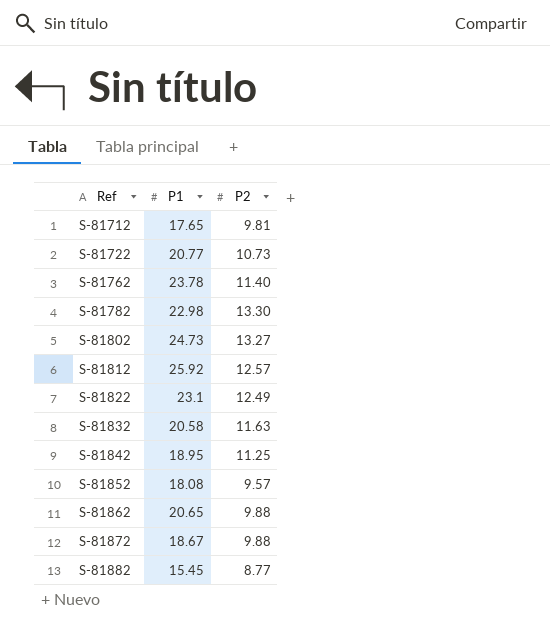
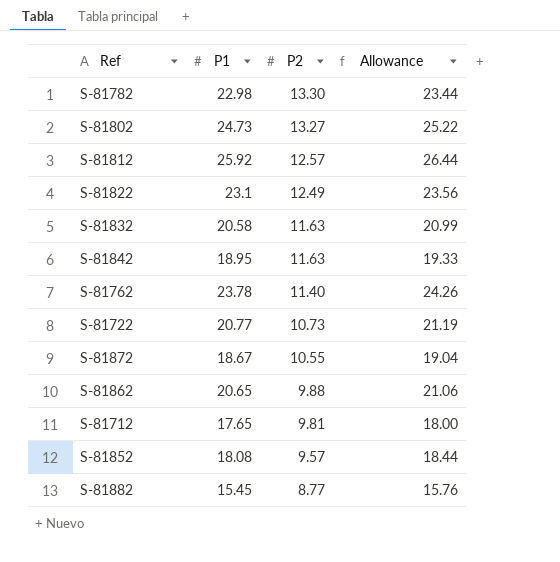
row order: Ref ascending -> P2 descending
column Allowance | formula: none -> [P1] * 1.02
S-81842 | P2: 11.25 -> 11.63
S-81872 | P2: 9.88 -> 10.55

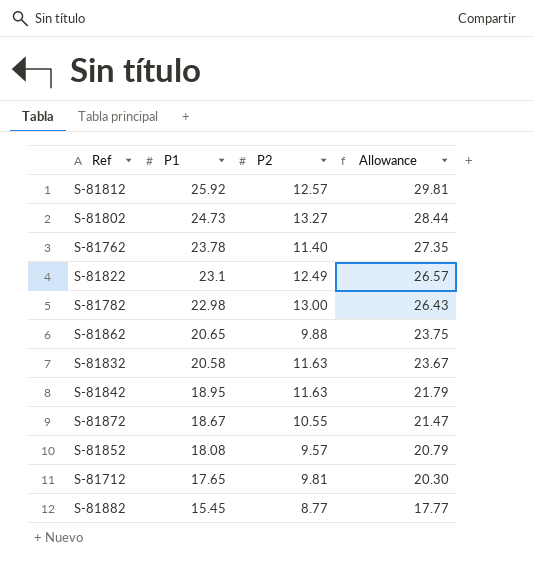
row order: P2 descending -> P1 descending
column Allowance | formula: [P1] * 1.02 -> [P1] * 1.15
row S-81722: 20.77 | 10.73 | 21.19 -> none
S-81782 | P2: 13.30 -> 13.00

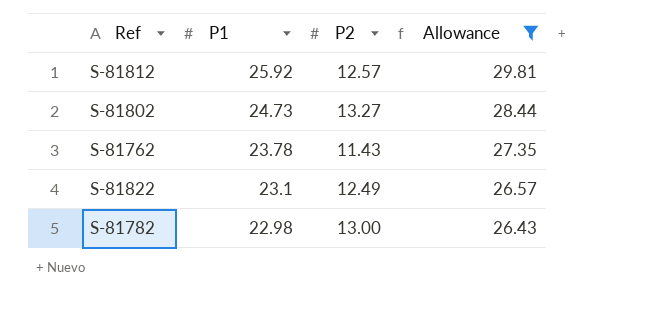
filter: none -> Allowance >= 26.43
S-81762 | P2: 11.40 -> 11.43

